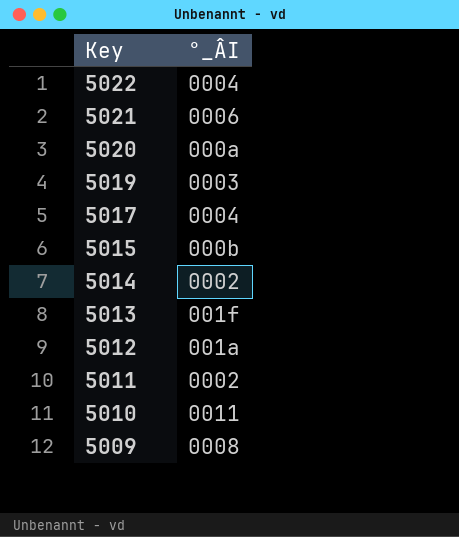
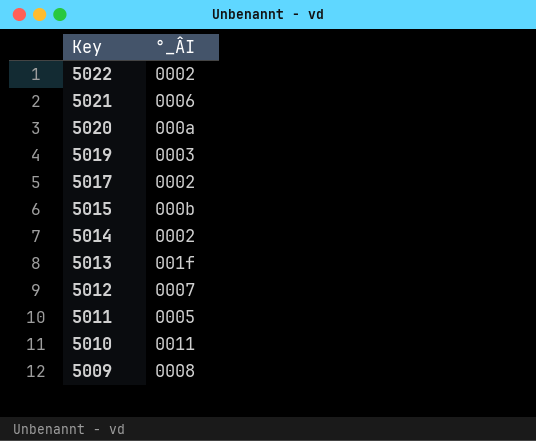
5022 | °_ÂI: 0004 -> 0002
5017 | °_ÂI: 0004 -> 0002
5012 | °_ÂI: 001a -> 0007
5011 | °_ÂI: 0002 -> 0005

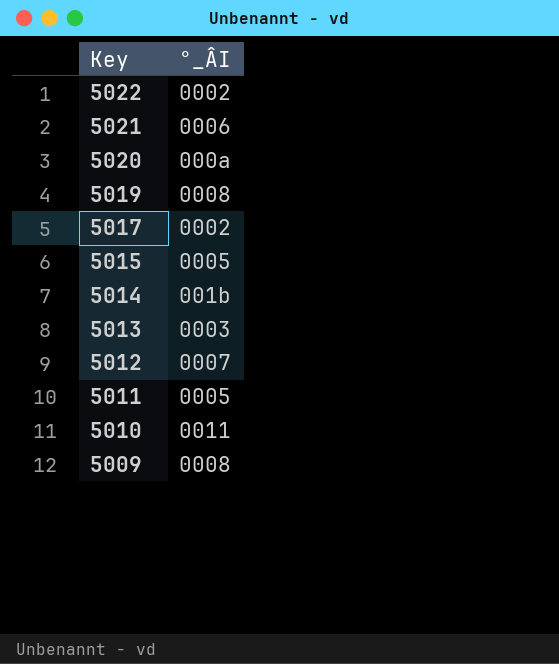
5019 | °_ÂI: 0003 -> 0008
5015 | °_ÂI: 000b -> 0005
5014 | °_ÂI: 0002 -> 001b
5013 | °_ÂI: 001f -> 0003

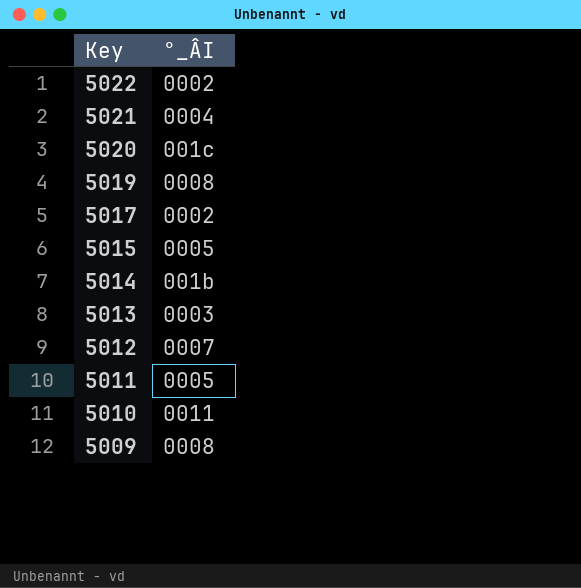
5021 | °_ÂI: 0006 -> 0004
5020 | °_ÂI: 000a -> 001c

